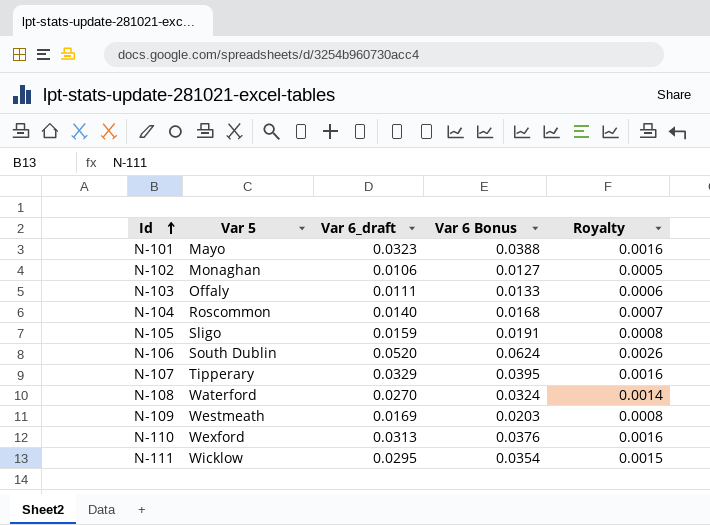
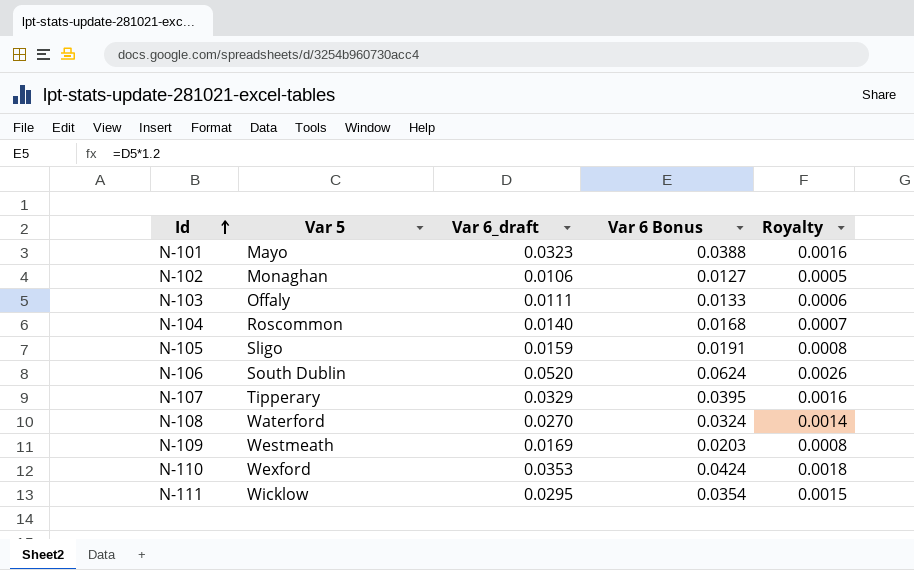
N-110 | Var 6_draft: 0.0313 -> 0.0353
N-110 | Var 6 Bonus: 0.0376 -> 0.0424
N-110 | Royalty: 0.0016 -> 0.0018

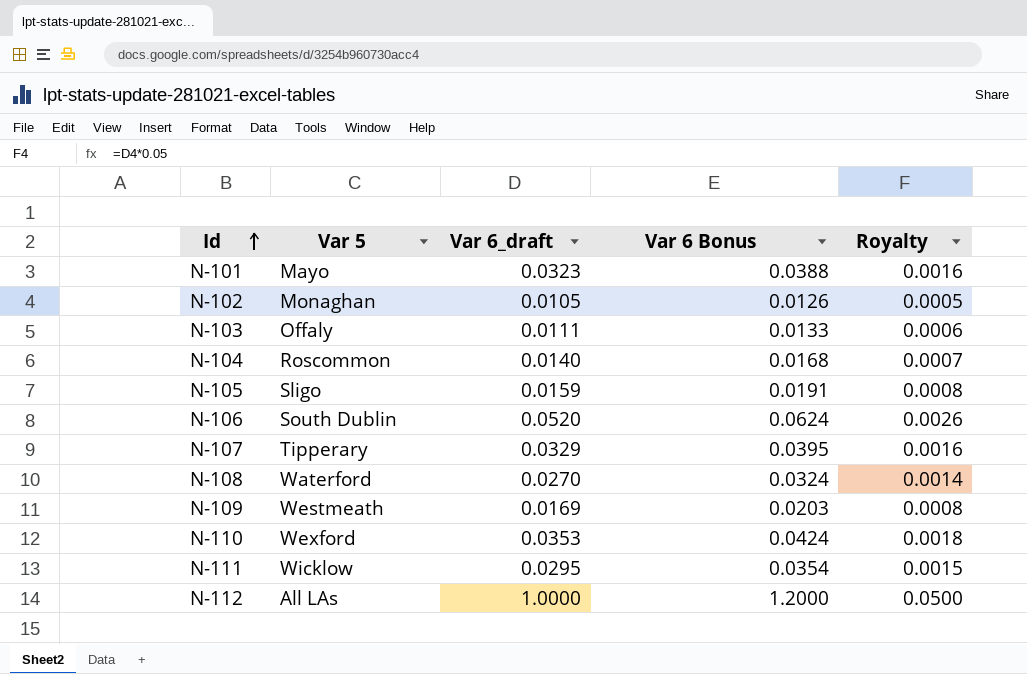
N-102 | Var 6_draft: 0.0106 -> 0.0105
N-102 | Var 6 Bonus: 0.0127 -> 0.0126
row N-112: none -> All LAs | 1.0000 | 1.2000 | 0.0500

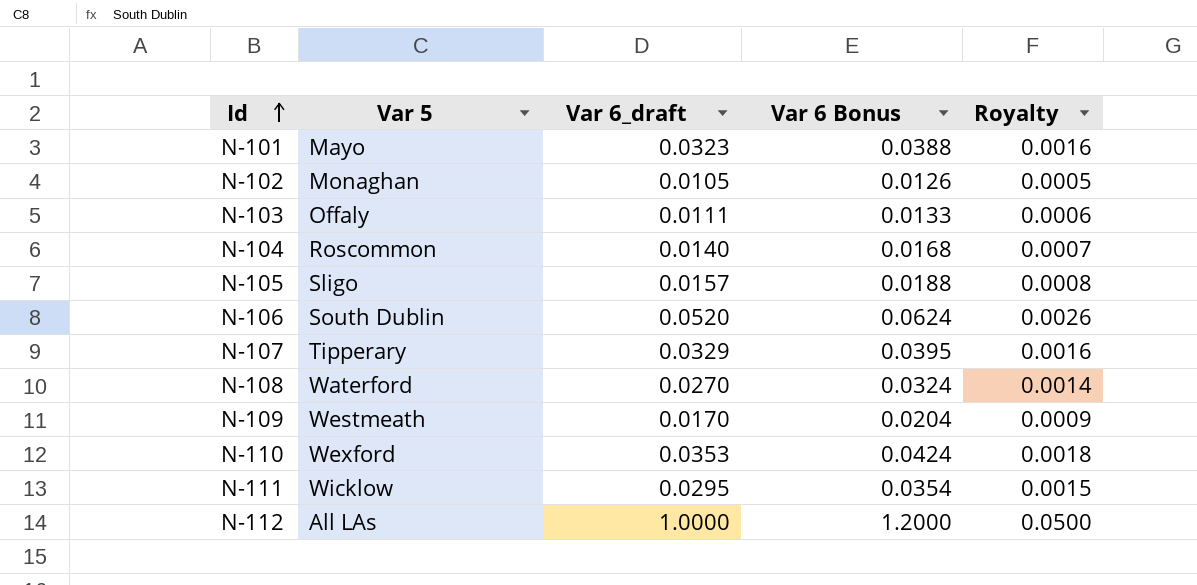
N-105 | Var 6_draft: 0.0159 -> 0.0157
N-105 | Var 6 Bonus: 0.0191 -> 0.0188
N-109 | Var 6_draft: 0.0169 -> 0.0170
N-109 | Var 6 Bonus: 0.0203 -> 0.0204
N-109 | Royalty: 0.0008 -> 0.0009

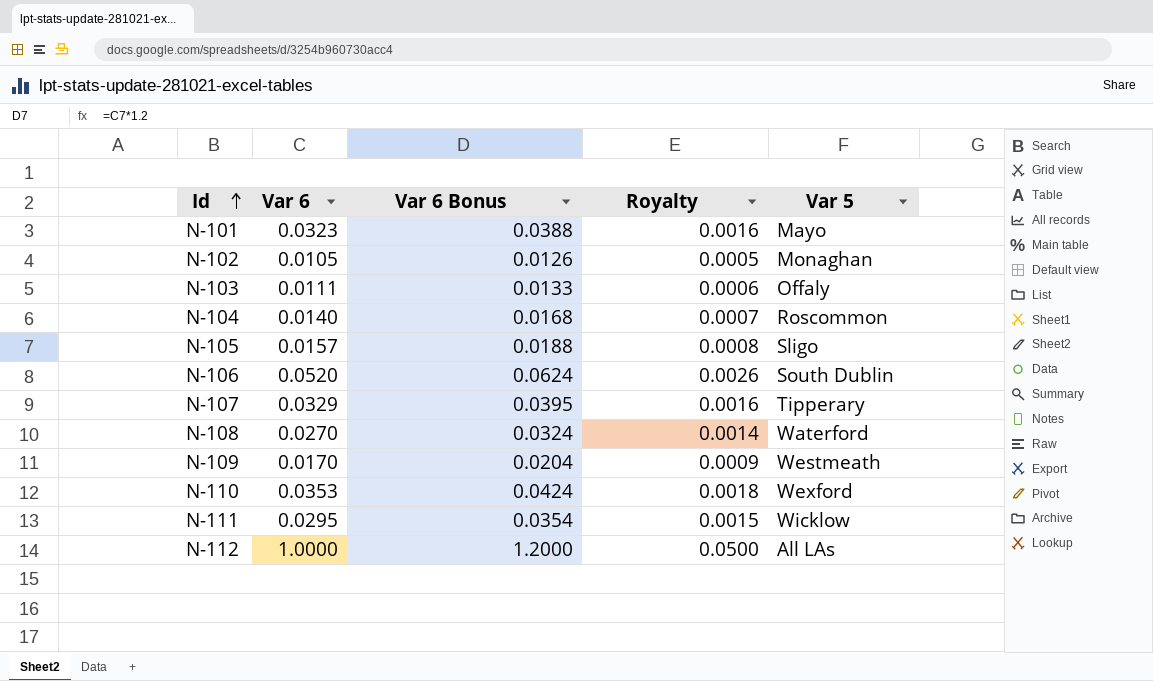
column name: Var 6_draft -> Var 6
column Var 5 | position: 2 -> 5

